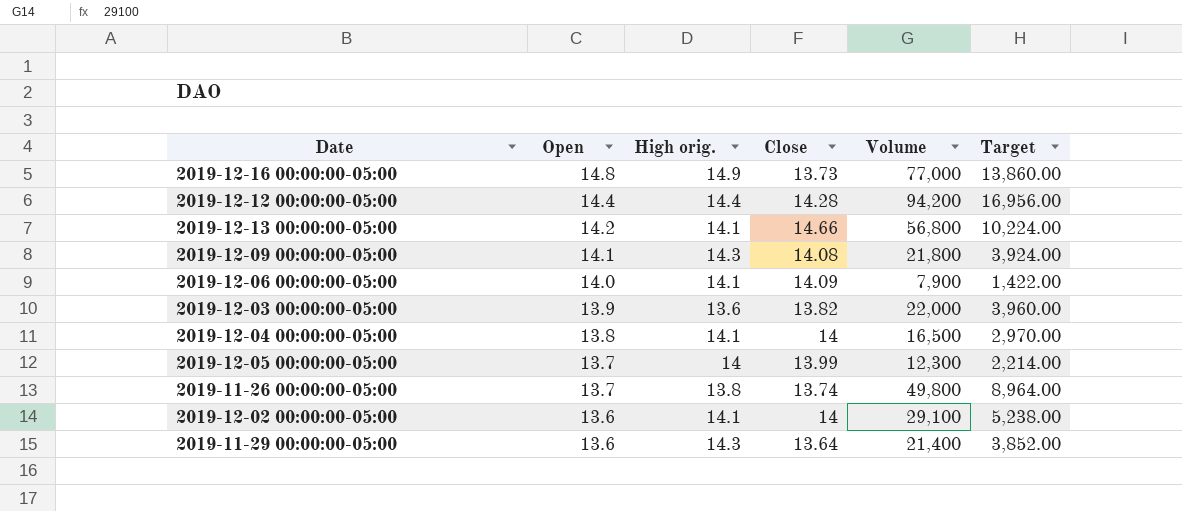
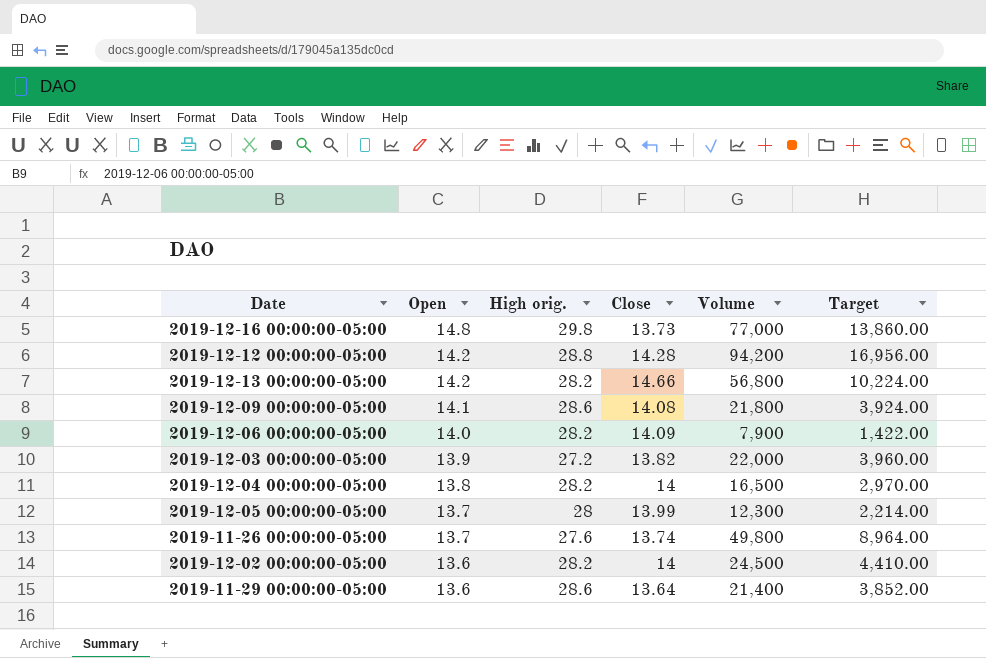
2019-12-16 00:00:00-05:00 | High orig.: 14.9 -> 29.8
2019-12-12 00:00:00-05:00 | Open: 14.4 -> 14.2
2019-12-12 00:00:00-05:00 | High orig.: 14.4 -> 28.8
2019-12-13 00:00:00-05:00 | High orig.: 14.1 -> 28.2
2019-12-09 00:00:00-05:00 | High orig.: 14.3 -> 28.6
2019-12-06 00:00:00-05:00 | High orig.: 14.1 -> 28.2
2019-12-03 00:00:00-05:00 | High orig.: 13.6 -> 27.2
2019-12-04 00:00:00-05:00 | High orig.: 14.1 -> 28.2
2019-12-05 00:00:00-05:00 | High orig.: 14 -> 28
2019-11-26 00:00:00-05:00 | High orig.: 13.8 -> 27.6
2019-12-02 00:00:00-05:00 | High orig.: 14.1 -> 28.2
2019-12-02 00:00:00-05:00 | Volume: 29,100 -> 24,500
2019-12-02 00:00:00-05:00 | Target: 5,238.00 -> 4,410.00
2019-11-29 00:00:00-05:00 | High orig.: 14.3 -> 28.6

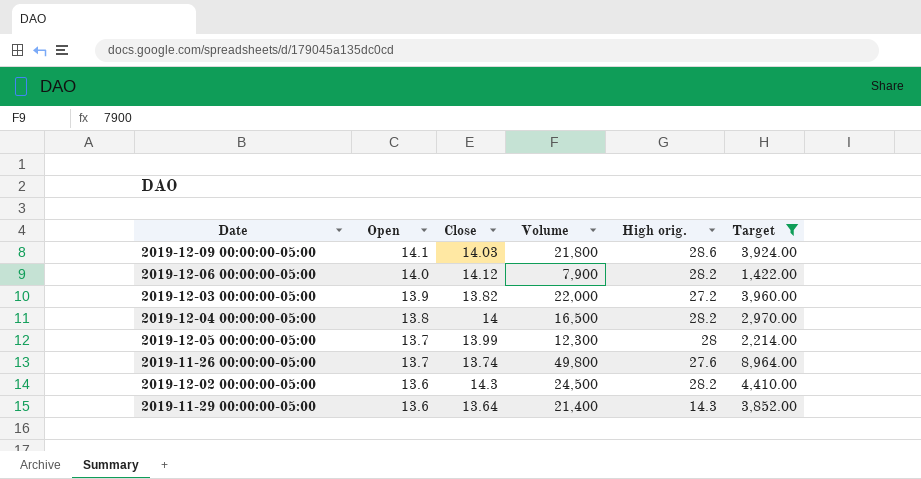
filter: none -> Target <= 8,964.00
column High orig. | position: 3 -> 5
2019-12-09 00:00:00-05:00 | Close: 14.08 -> 14.03
2019-12-06 00:00:00-05:00 | Close: 14.09 -> 14.12
2019-12-02 00:00:00-05:00 | Close: 14 -> 14.3
2019-11-29 00:00:00-05:00 | High orig.: 28.6 -> 14.3

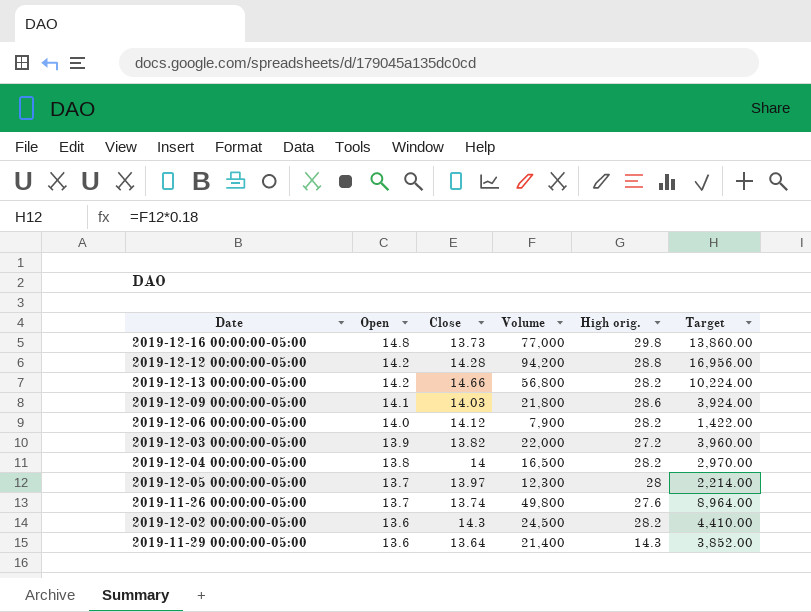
filter: Target <= 8,964.00 -> none
2019-12-05 00:00:00-05:00 | Close: 13.99 -> 13.97

